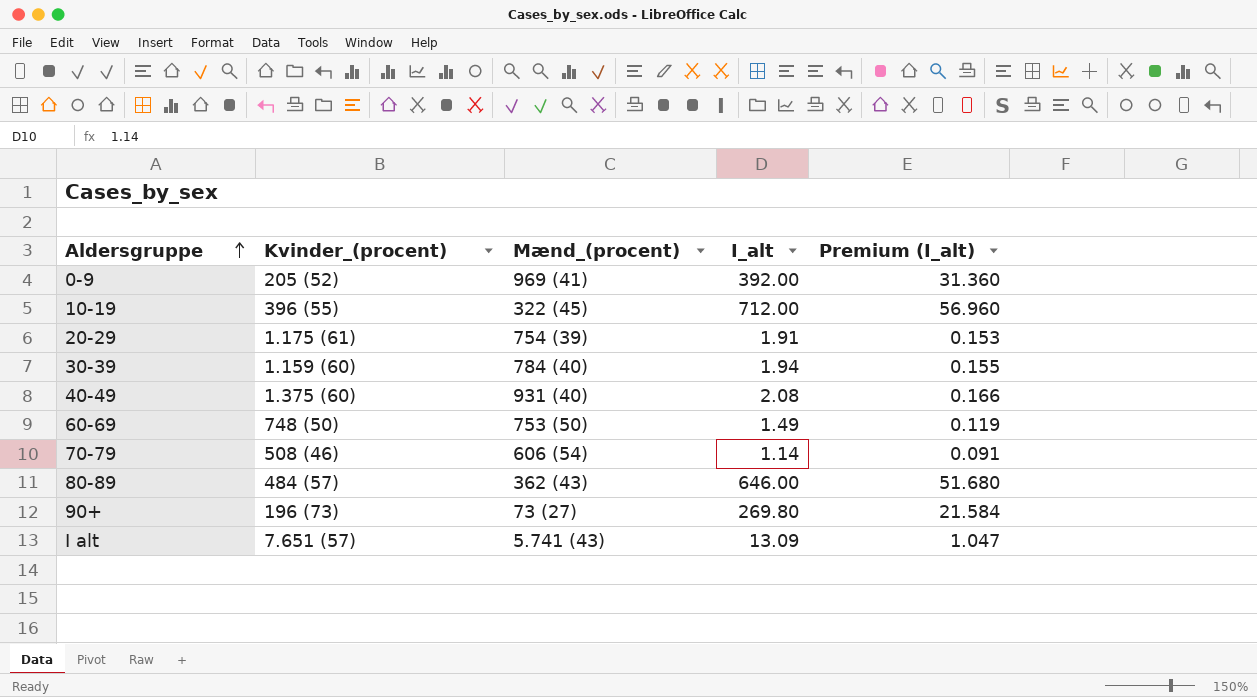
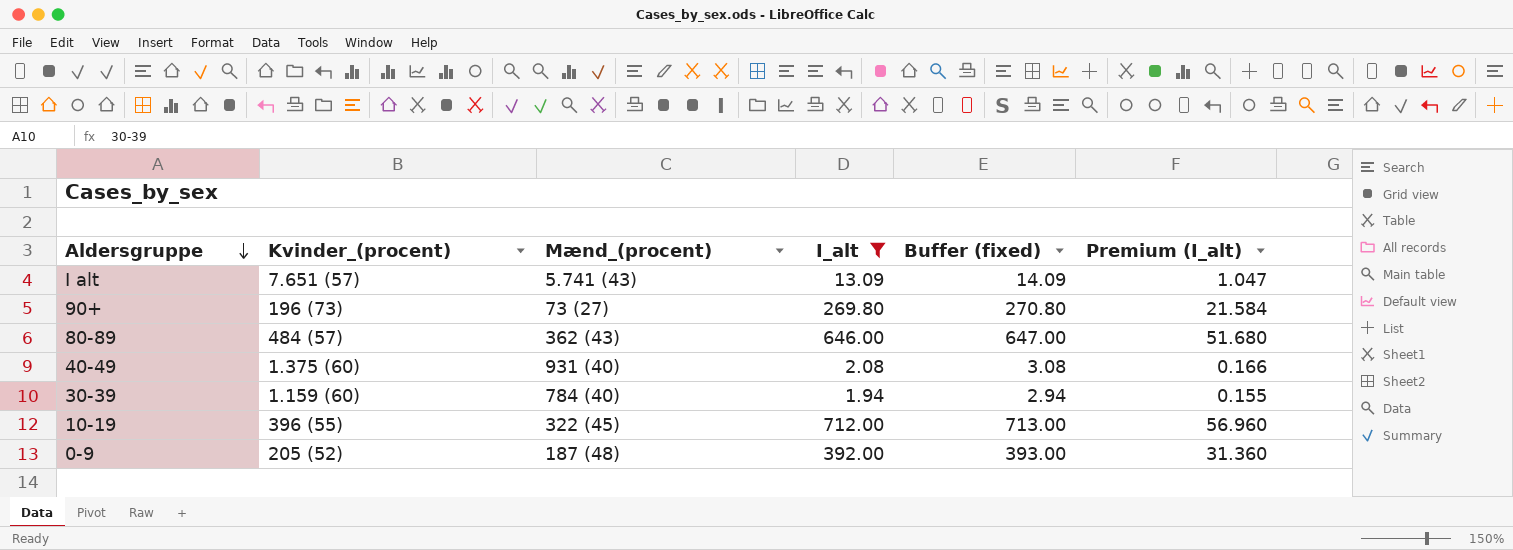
filter: none -> I_alt >= 1.94
row order: Aldersgruppe ascending -> Aldersgruppe descending
column Buffer (fixed) | formula: none -> [I_alt] + 1
0-9 | Mænd_(procent): 969 (41) -> 187 (48)

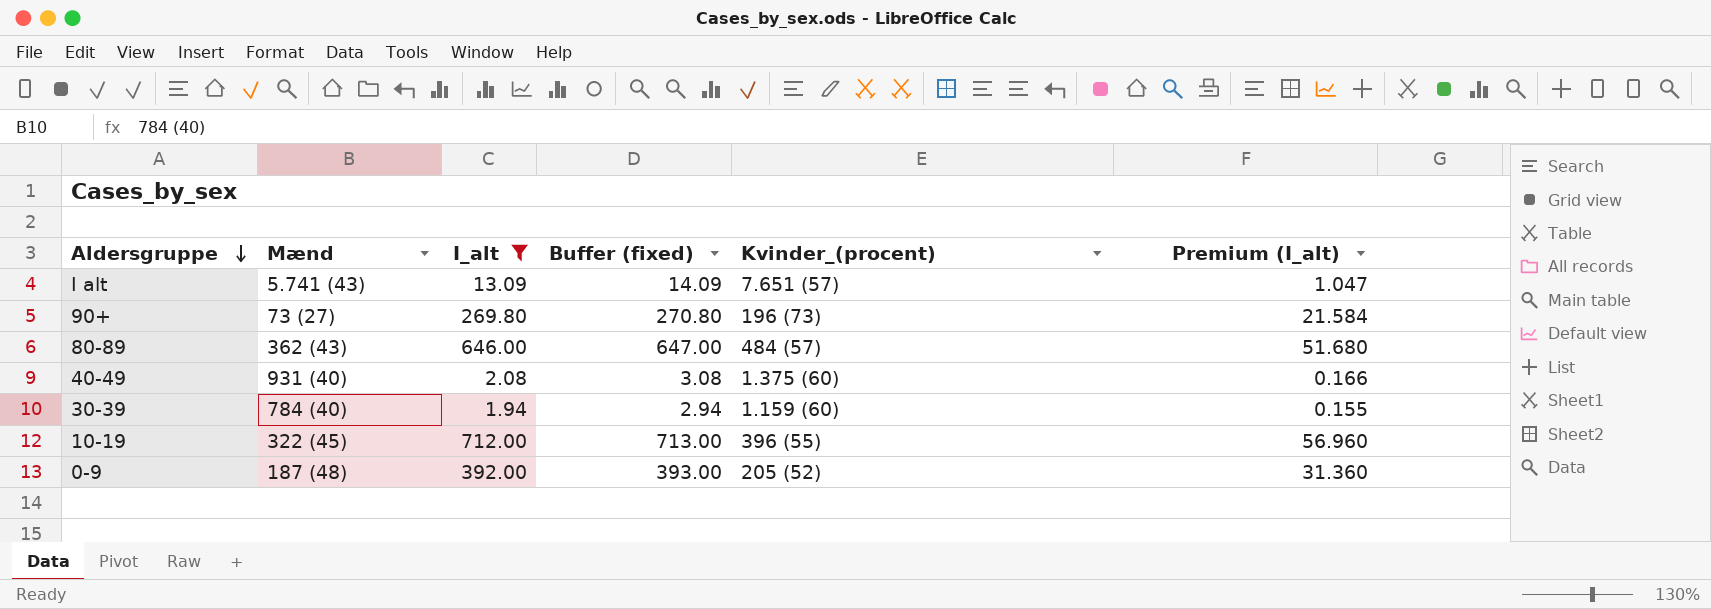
column name: Mænd_(procent) -> Mænd
column Kvinder_(procent) | position: 2 -> 5

